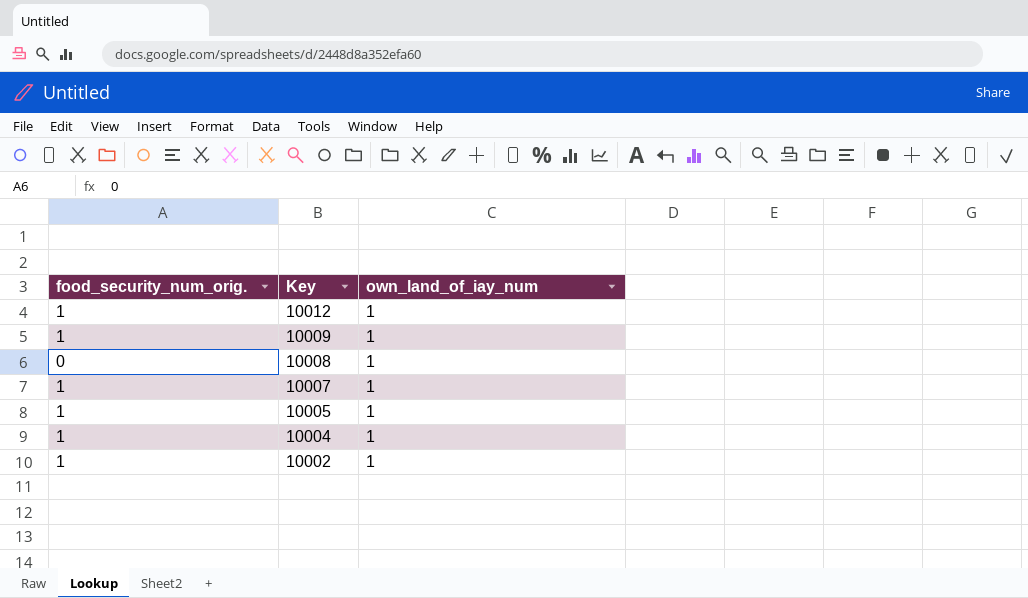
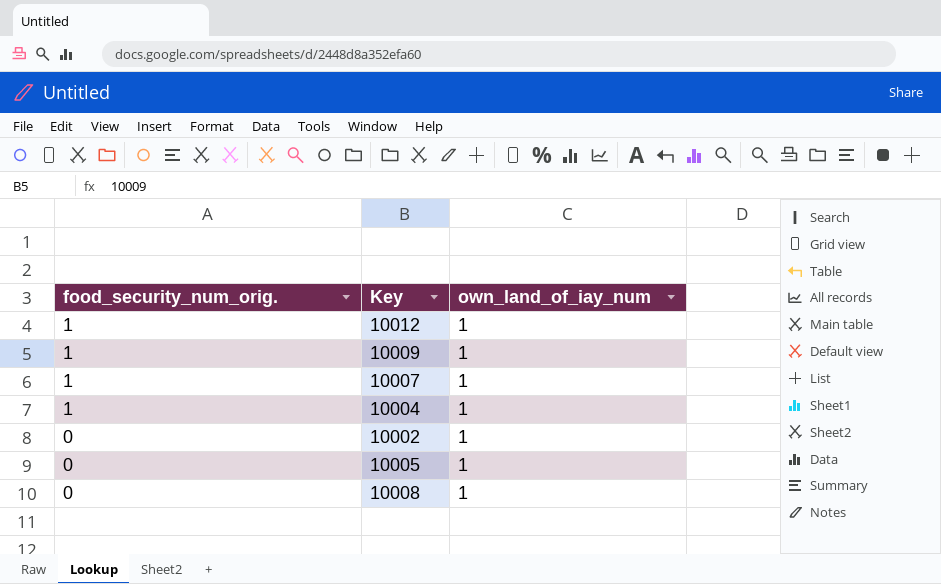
row order: Key descending -> food_security_num_orig. descending
10002 | food_security_num_orig.: 1 -> 0
10005 | food_security_num_orig.: 1 -> 0

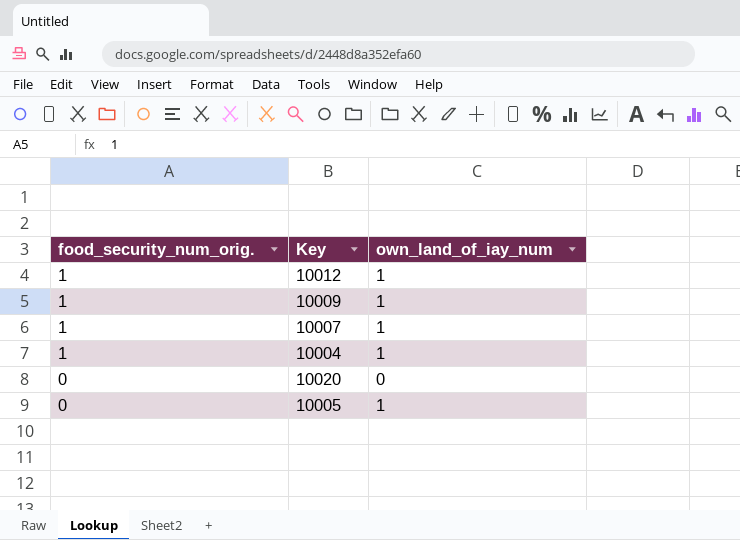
row 10002: 0 | 1 -> none
row 10008: 0 | 1 -> none
row 10020: none -> 0 | 0

